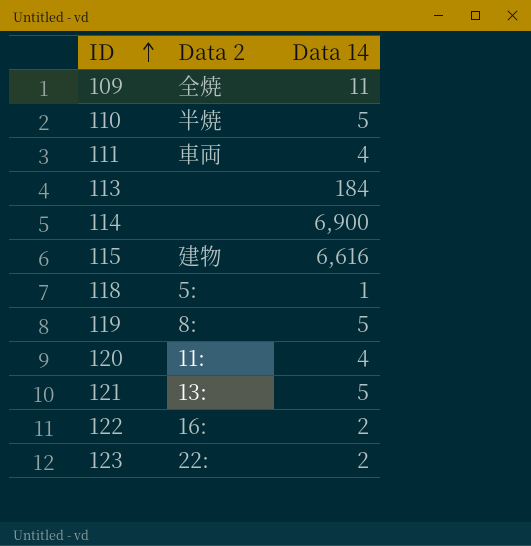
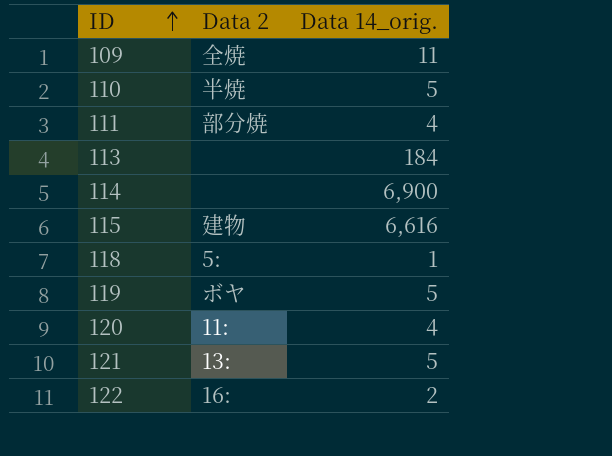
column name: Data 14 -> Data 14_orig.
row 123: 22: | 2 -> none
111 | Data 2: 車両 -> 部分焼
119 | Data 2: 8: -> ボヤ

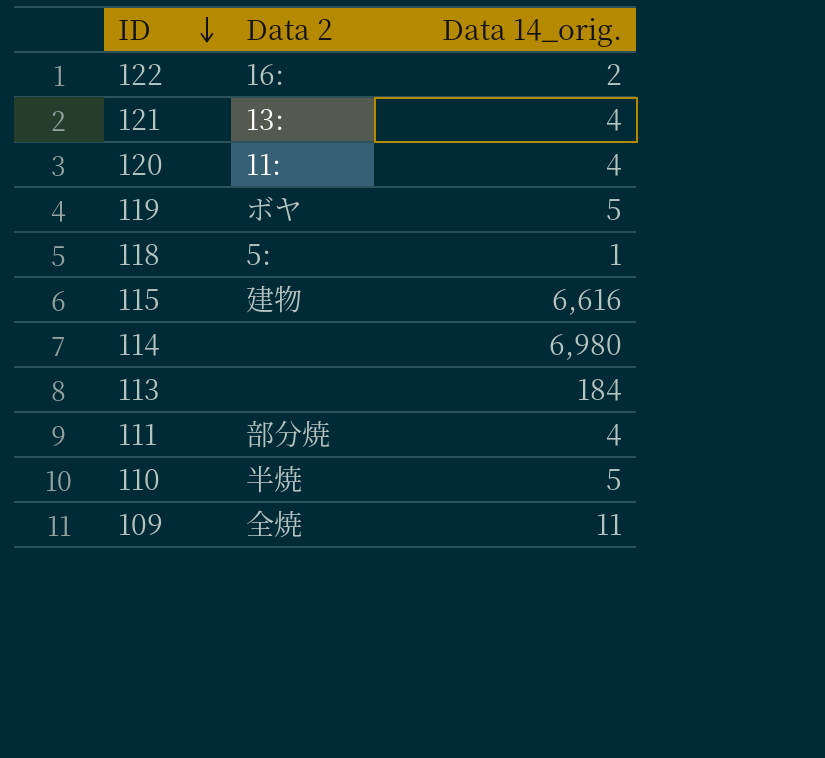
row order: ID ascending -> ID descending
121 | Data 14_orig.: 5 -> 4
114 | Data 14_orig.: 6,900 -> 6,980

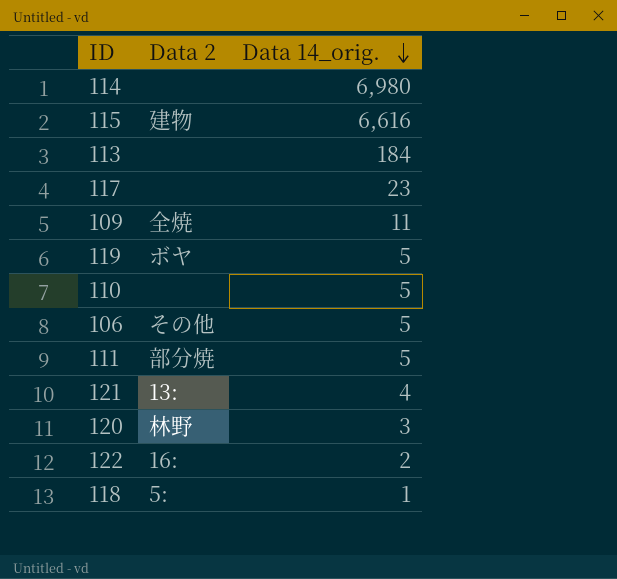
row order: ID descending -> Data 14_orig. descending
row 117: none -> none | 23
110 | Data 2: 半焼 -> none
row 106: none -> その他 | 5
111 | Data 14_orig.: 4 -> 5
120 | Data 2: 11: -> 林野
120 | Data 14_orig.: 4 -> 3

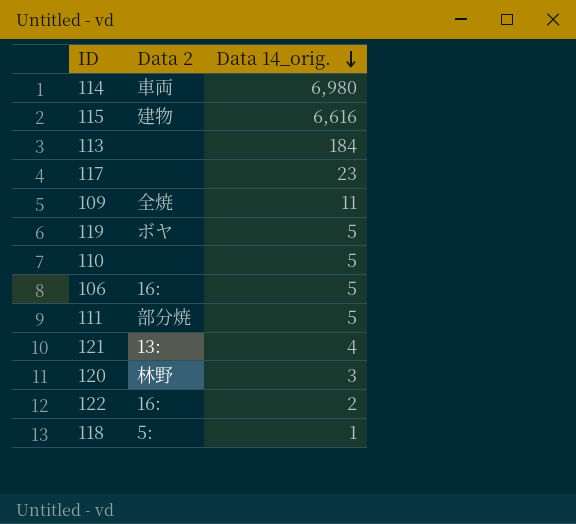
114 | Data 2: none -> 車両
106 | Data 2: その他 -> 16:

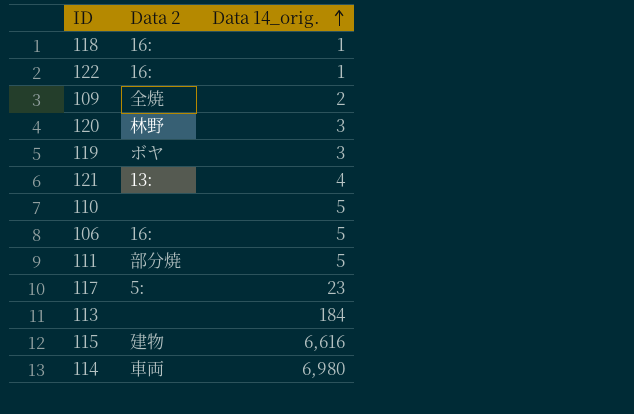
row order: Data 14_orig. descending -> Data 14_orig. ascending
118 | Data 2: 5: -> 16:
122 | Data 14_orig.: 2 -> 1
109 | Data 14_orig.: 11 -> 2
119 | Data 14_orig.: 5 -> 3
117 | Data 2: none -> 5:

